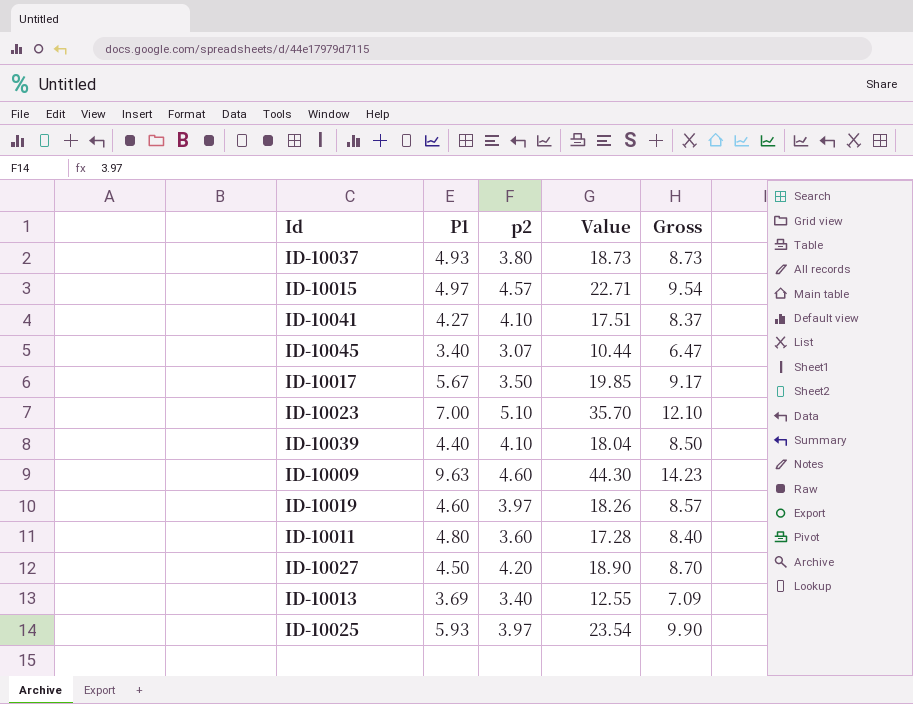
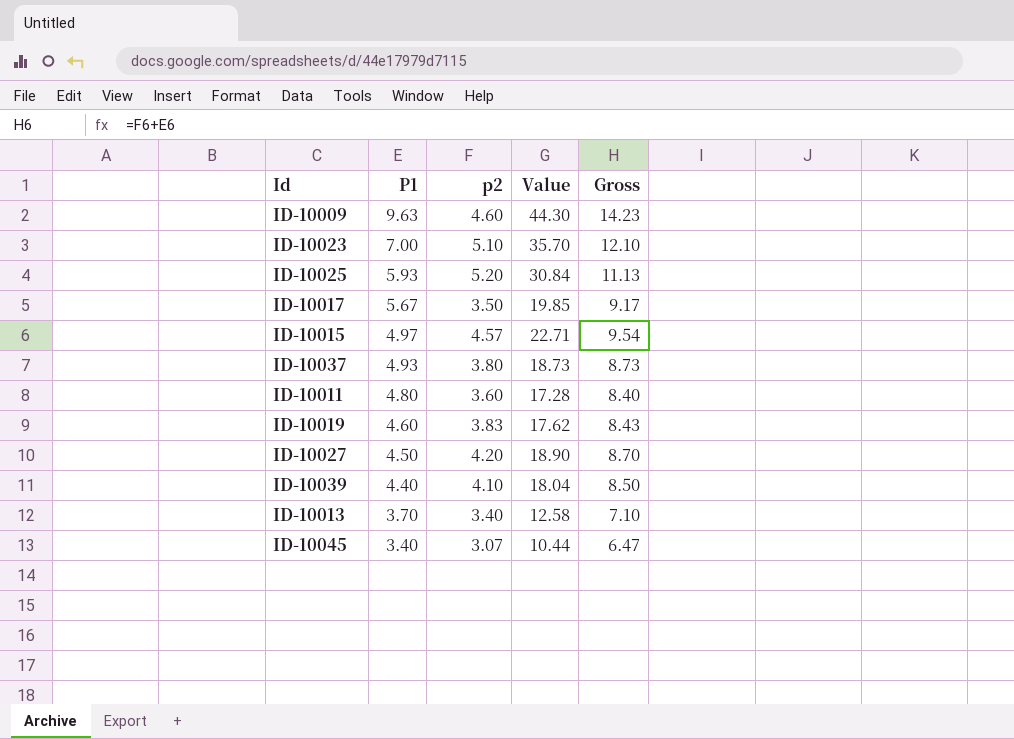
row order: none -> P1 descending
row ID-10041: 4.27 | 4.10 | 17.51 | 8.37 -> none
ID-10025 | p2: 3.97 -> 5.20
ID-10025 | Value: 23.54 -> 30.84
ID-10025 | Gross: 9.90 -> 11.13
ID-10019 | p2: 3.97 -> 3.83
ID-10019 | Value: 18.26 -> 17.62
ID-10019 | Gross: 8.57 -> 8.43
ID-10013 | P1: 3.69 -> 3.70
ID-10013 | Value: 12.55 -> 12.58
ID-10013 | Gross: 7.09 -> 7.10

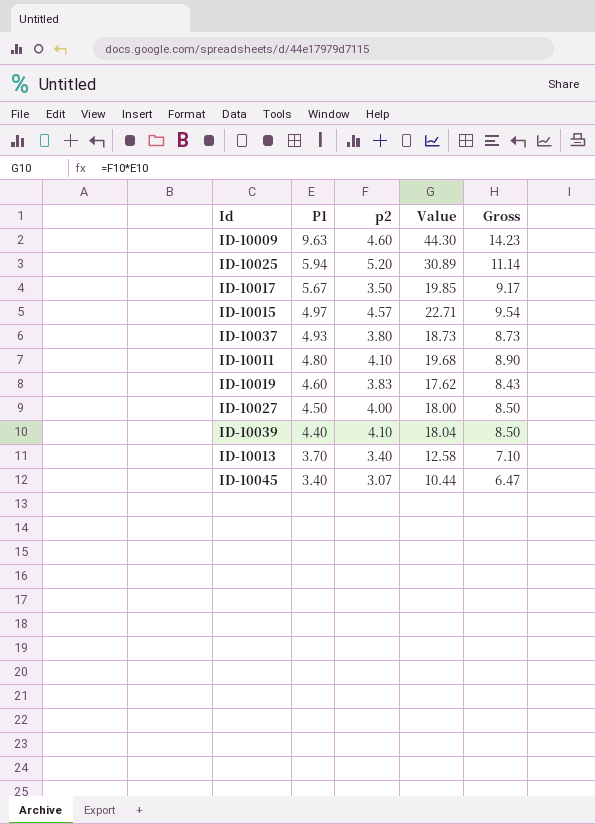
row ID-10023: 7.00 | 5.10 | 35.70 | 12.10 -> none
ID-10025 | P1: 5.93 -> 5.94
ID-10025 | Value: 30.84 -> 30.89
ID-10025 | Gross: 11.13 -> 11.14
ID-10011 | p2: 3.60 -> 4.10
ID-10011 | Value: 17.28 -> 19.68
ID-10011 | Gross: 8.40 -> 8.90
ID-10027 | p2: 4.20 -> 4.00
ID-10027 | Value: 18.90 -> 18.00
ID-10027 | Gross: 8.70 -> 8.50

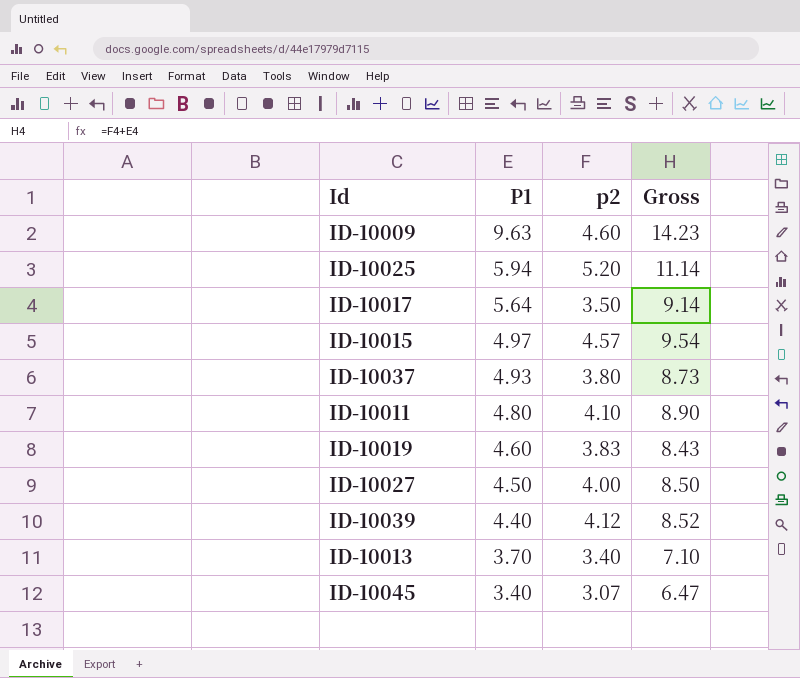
column Value | formula: [P1] * [p2] -> none
ID-10017 | P1: 5.67 -> 5.64
ID-10017 | Gross: 9.17 -> 9.14
ID-10039 | p2: 4.10 -> 4.12
ID-10039 | Gross: 8.50 -> 8.52

